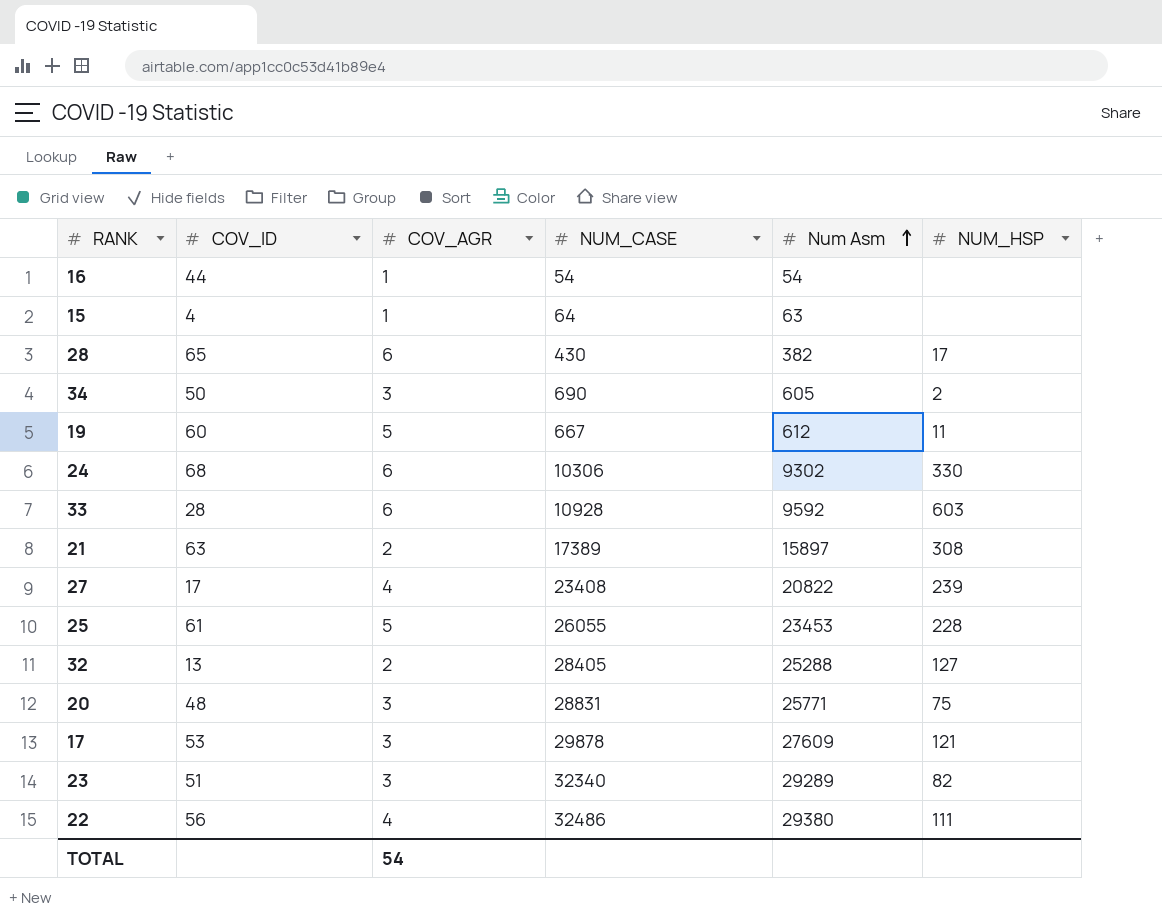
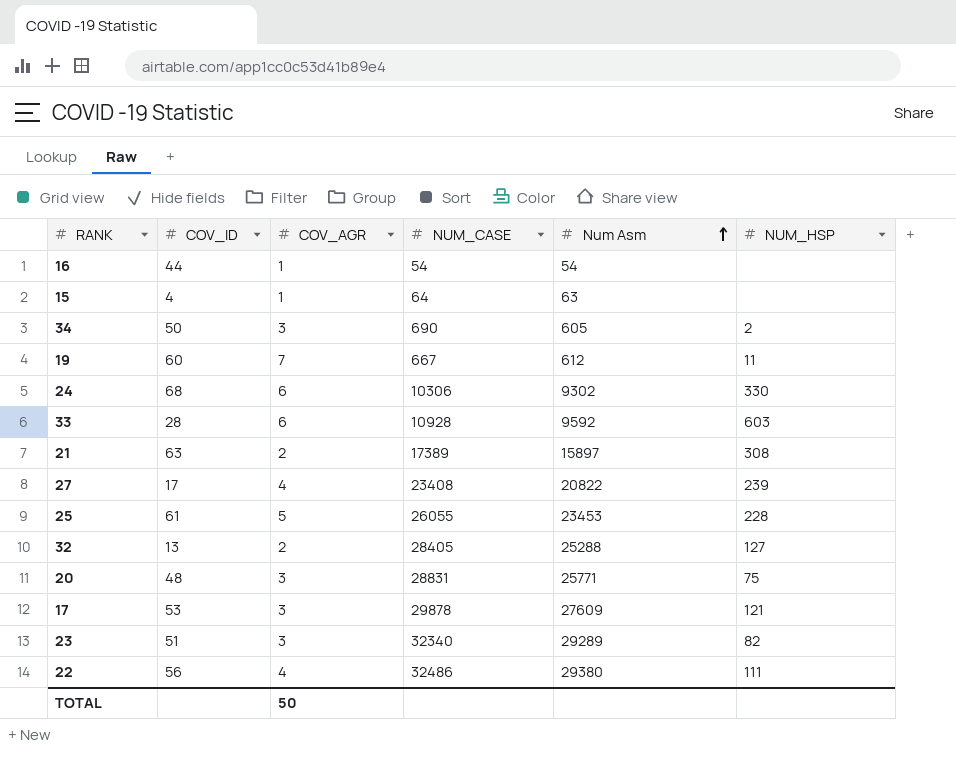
row 28: 65 | 6 | 430 | 382 | 17 -> none
19 | COV_AGR: 5 -> 7
TOTAL | COV_AGR: 54 -> 50

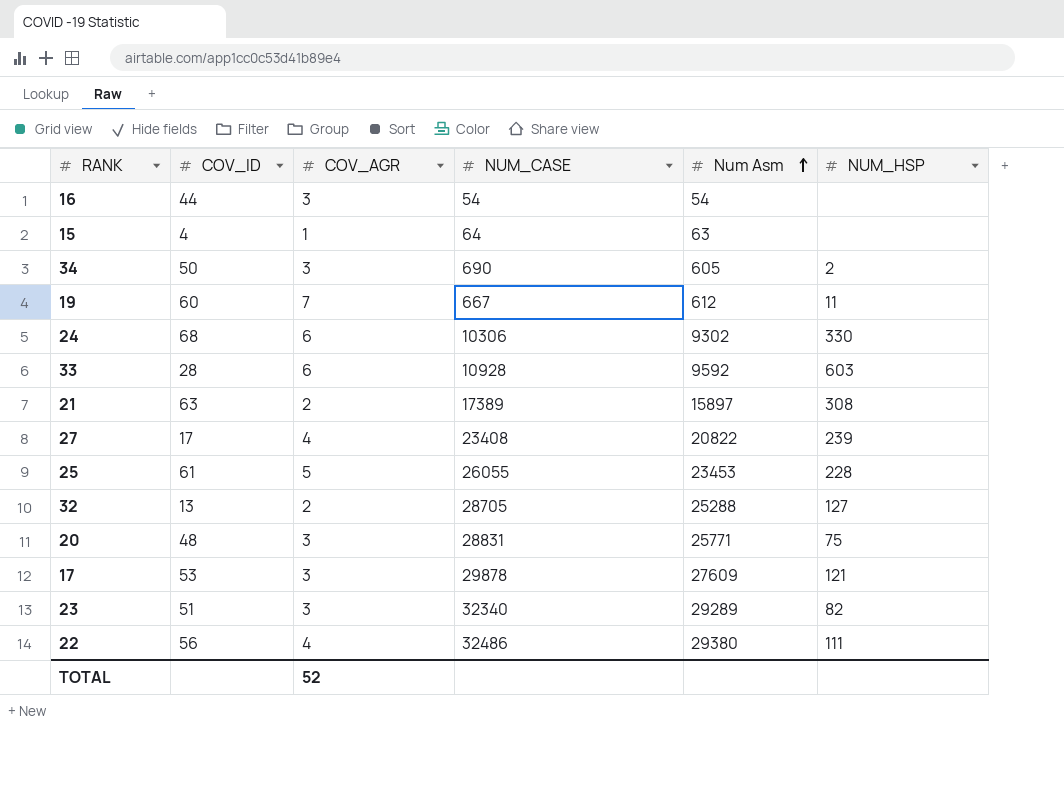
16 | COV_AGR: 1 -> 3
32 | NUM_CASE: 28405 -> 28705
TOTAL | COV_AGR: 50 -> 52

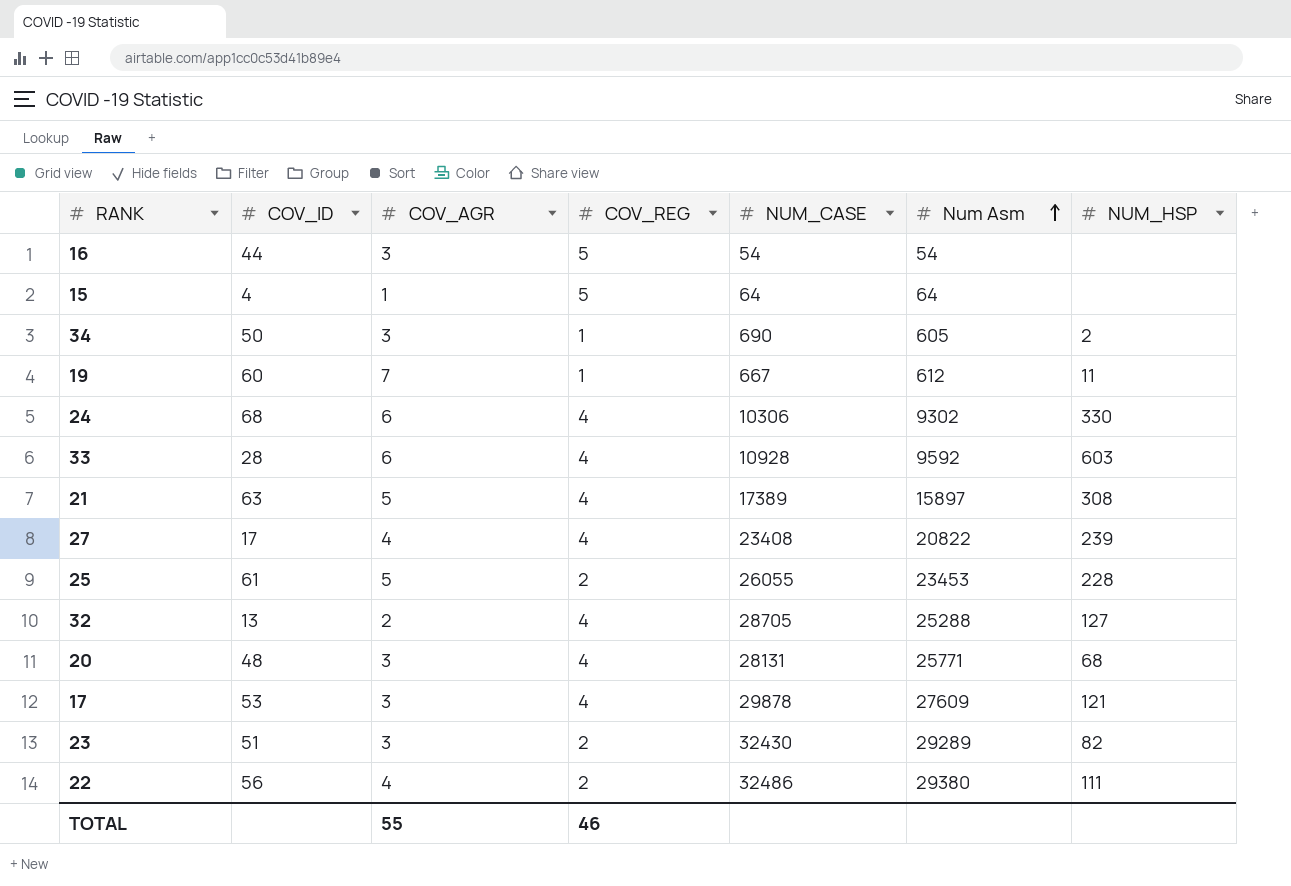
column COV_REG | position: none -> 4
15 | Num Asm: 63 -> 64
21 | COV_AGR: 2 -> 5
20 | NUM_CASE: 28831 -> 28131
20 | NUM_HSP: 75 -> 68
23 | NUM_CASE: 32340 -> 32430
TOTAL | COV_AGR: 52 -> 55

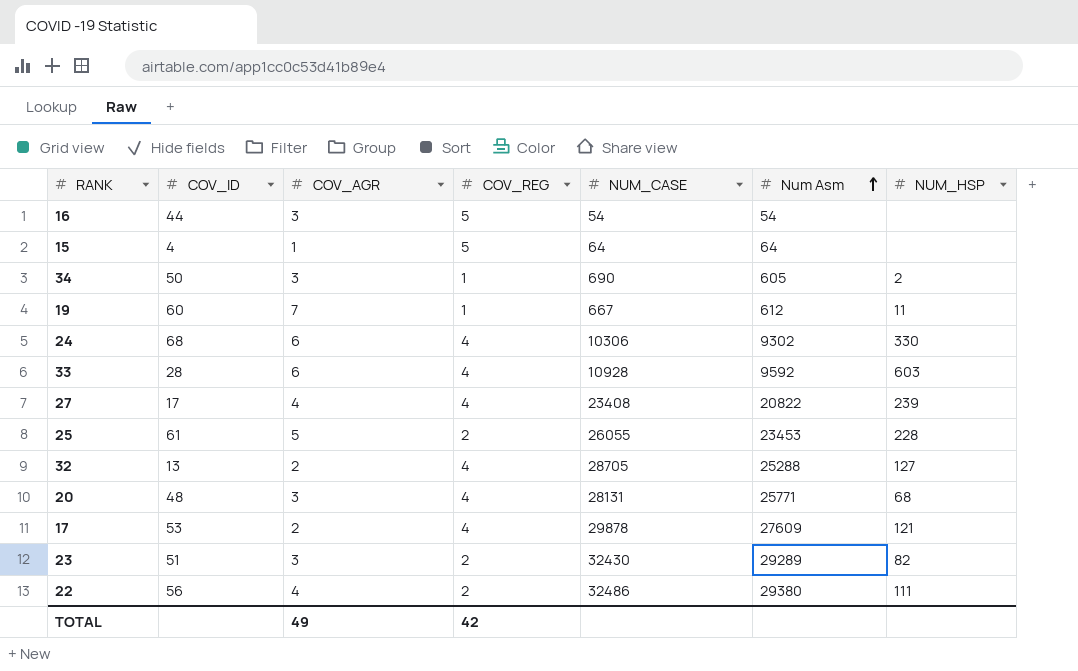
row 21: 63 | 5 | 4 | 17389 | 15897 | 308 -> none
17 | COV_AGR: 3 -> 2
TOTAL | COV_AGR: 55 -> 49
TOTAL | COV_REG: 46 -> 42

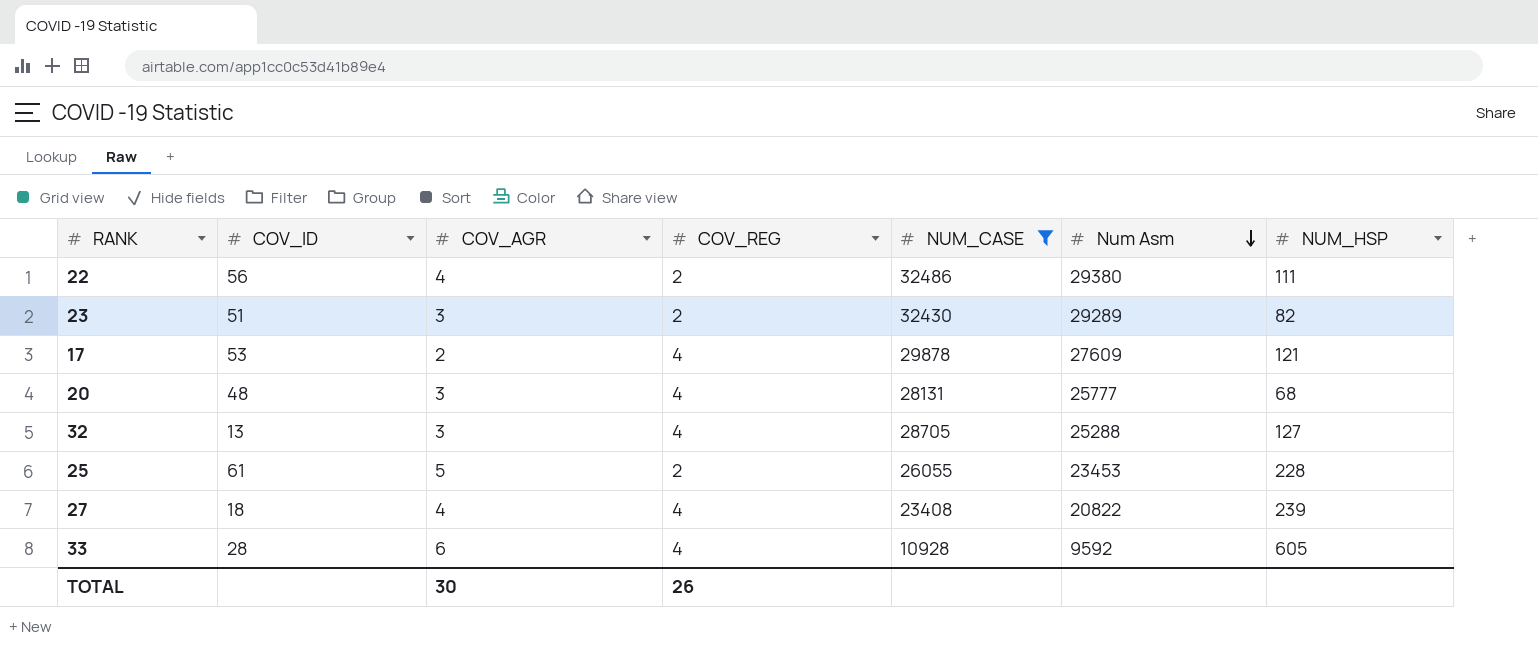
filter: none -> NUM_CASE >= 10928
row order: Num Asm ascending -> Num Asm descending
20 | Num Asm: 25771 -> 25777
32 | COV_AGR: 2 -> 3
27 | COV_ID: 17 -> 18
33 | NUM_HSP: 603 -> 605
TOTAL | COV_AGR: 49 -> 30
TOTAL | COV_REG: 42 -> 26

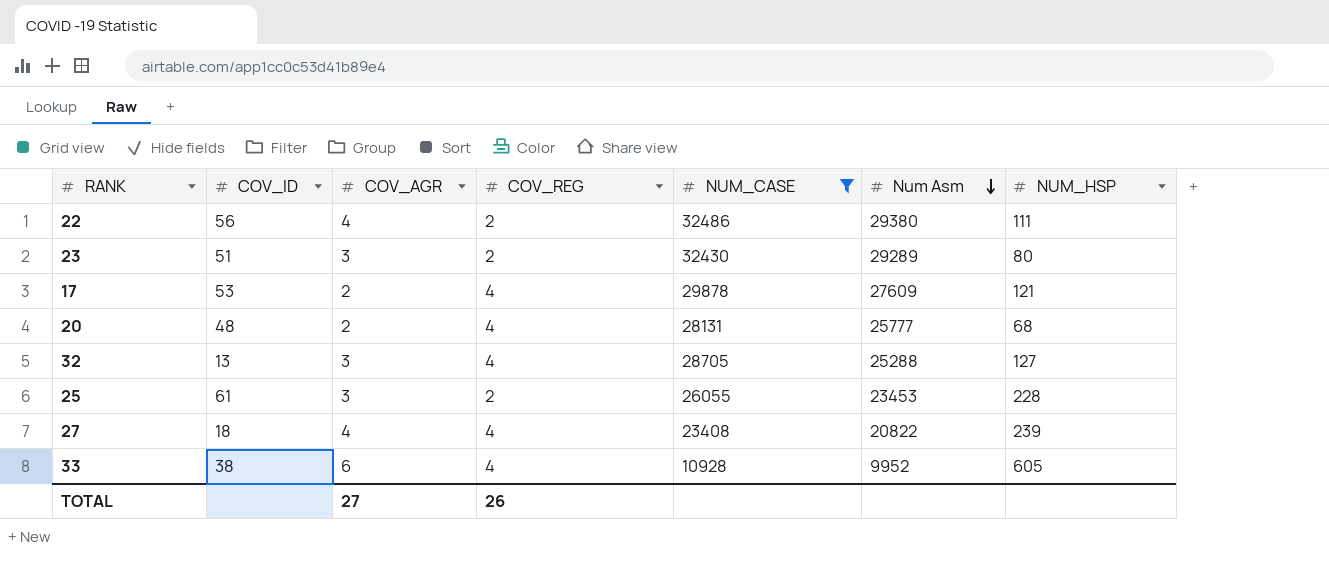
23 | NUM_HSP: 82 -> 80
20 | COV_AGR: 3 -> 2
25 | COV_AGR: 5 -> 3
33 | COV_ID: 28 -> 38
33 | Num Asm: 9592 -> 9952
TOTAL | COV_AGR: 30 -> 27

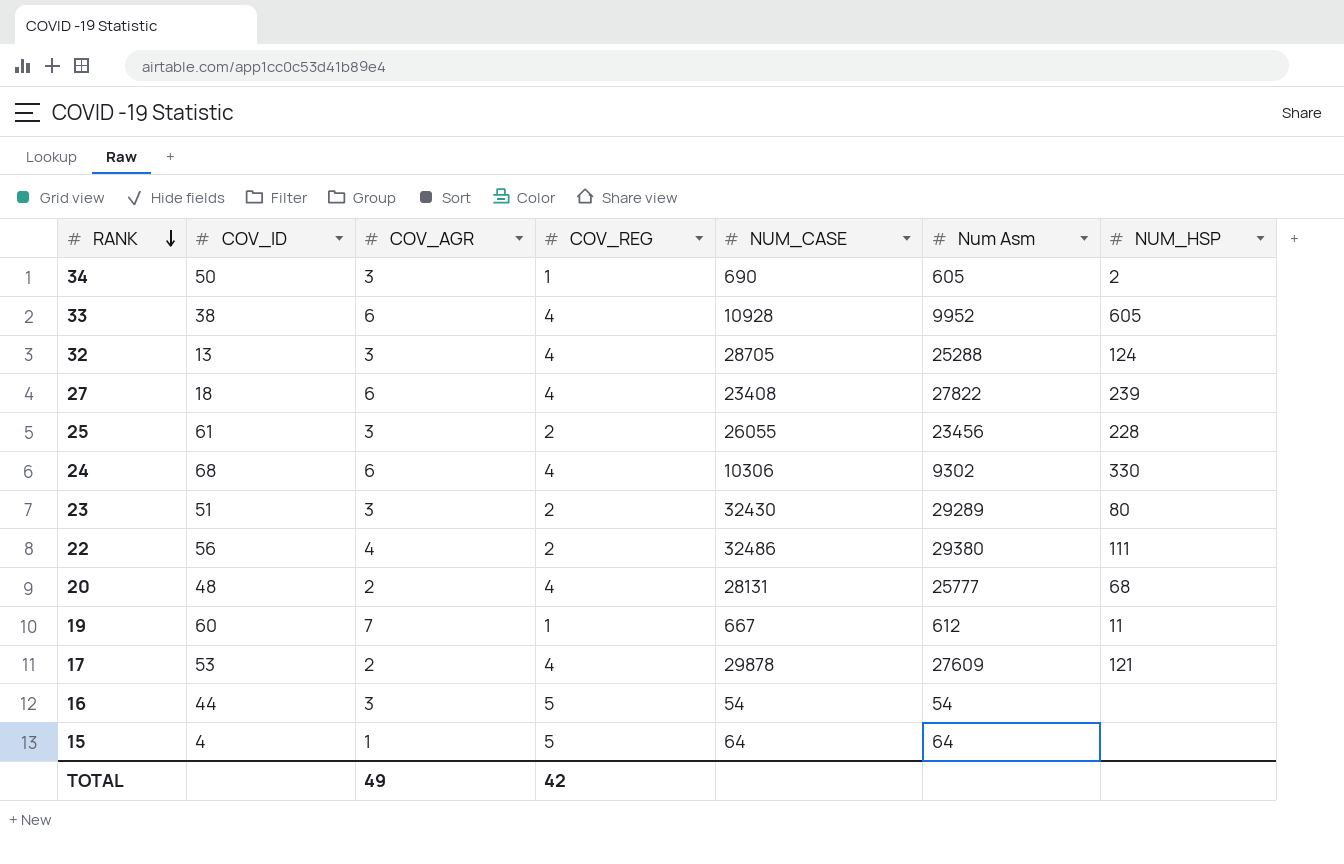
filter: NUM_CASE >= 10928 -> none
row order: Num Asm descending -> RANK descending
32 | NUM_HSP: 127 -> 124
27 | COV_AGR: 4 -> 6
27 | Num Asm: 20822 -> 27822
25 | Num Asm: 23453 -> 23456
TOTAL | COV_AGR: 27 -> 49
TOTAL | COV_REG: 26 -> 42

